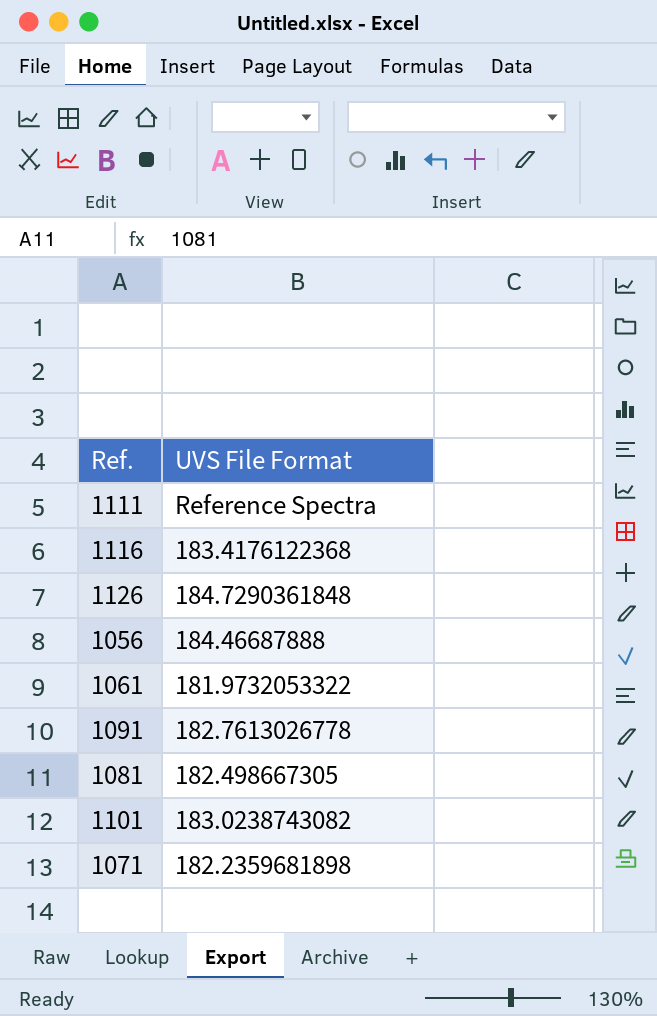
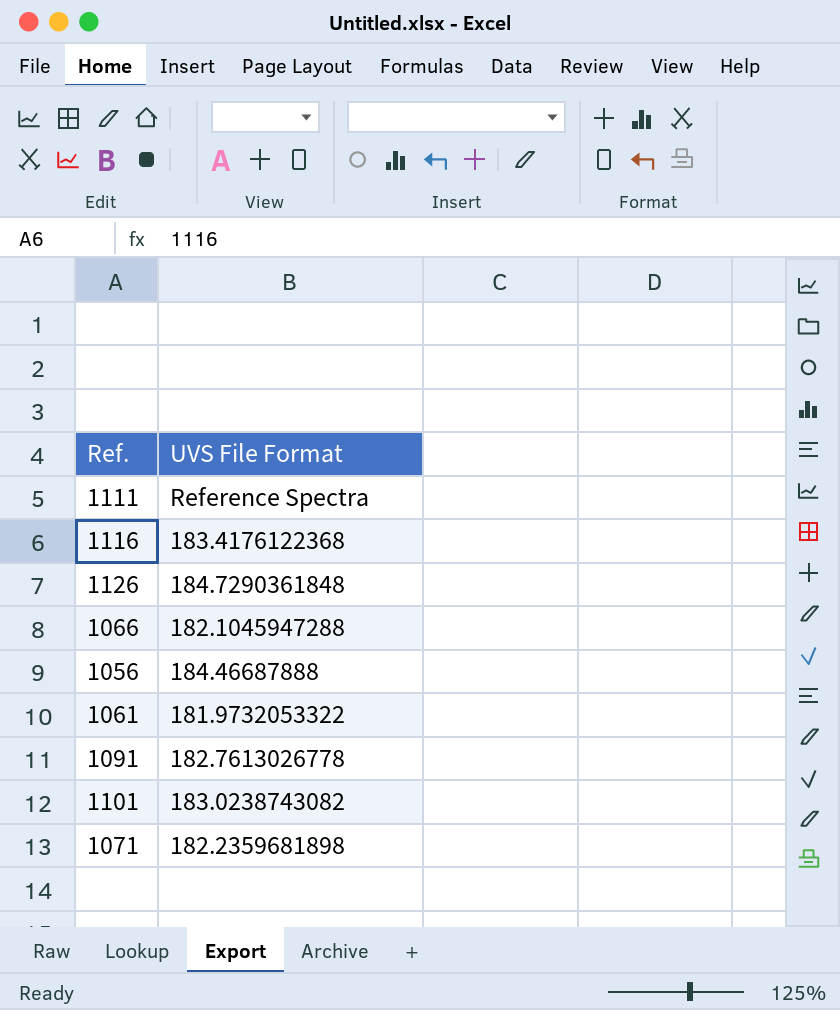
row 1081: 182.498667305 -> none
row 1066: none -> 182.1045947288

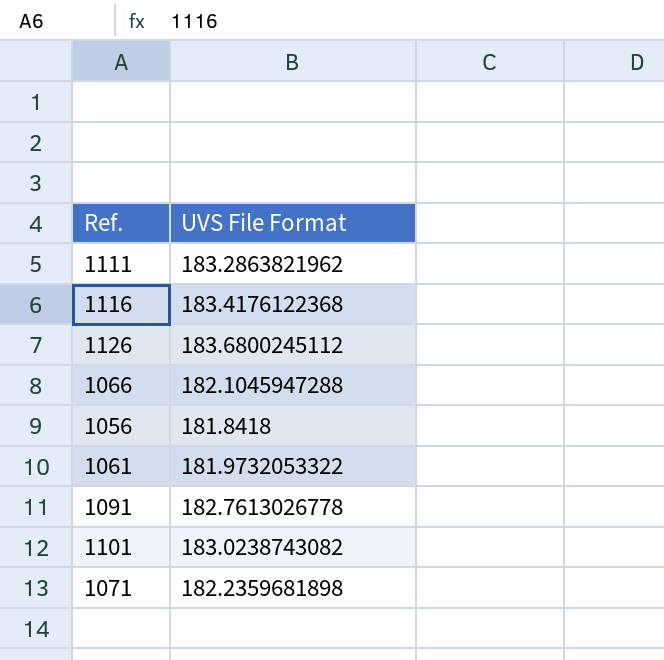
1111 | UVS File Format: Reference Spectra -> 183.2863821962
1126 | UVS File Format: 184.7290361848 -> 183.6800245112
1056 | UVS File Format: 184.46687888 -> 181.8418

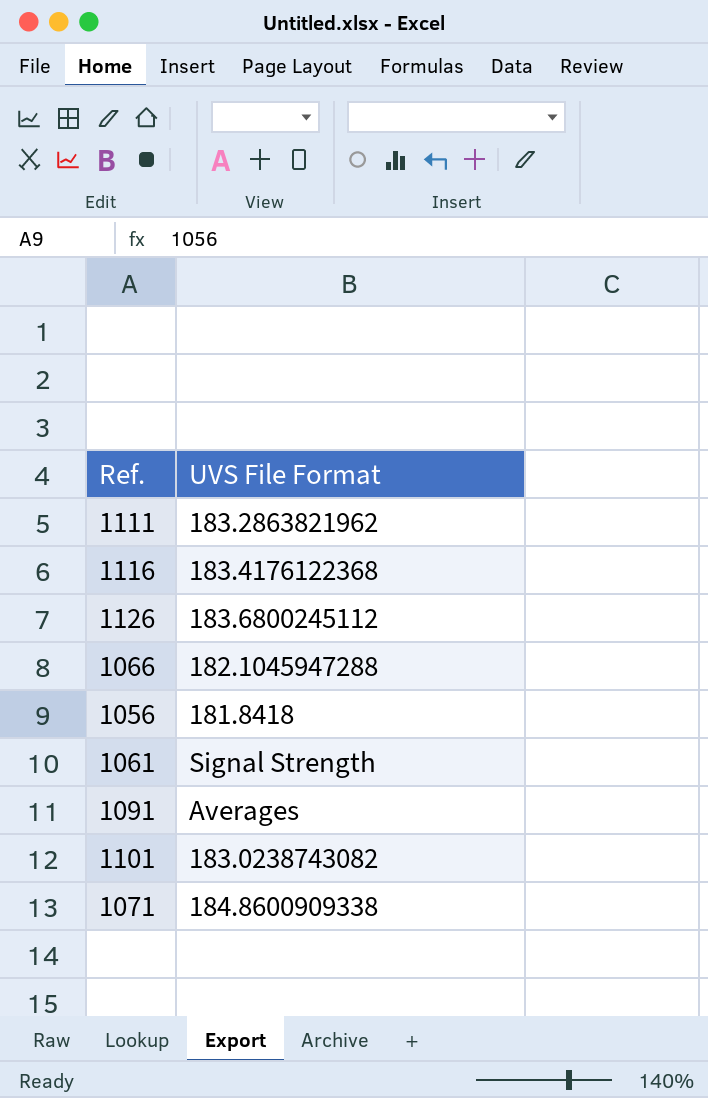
1061 | UVS File Format: 181.9732053322 -> Signal Strength
1091 | UVS File Format: 182.7613026778 -> Averages
1071 | UVS File Format: 182.2359681898 -> 184.8600909338

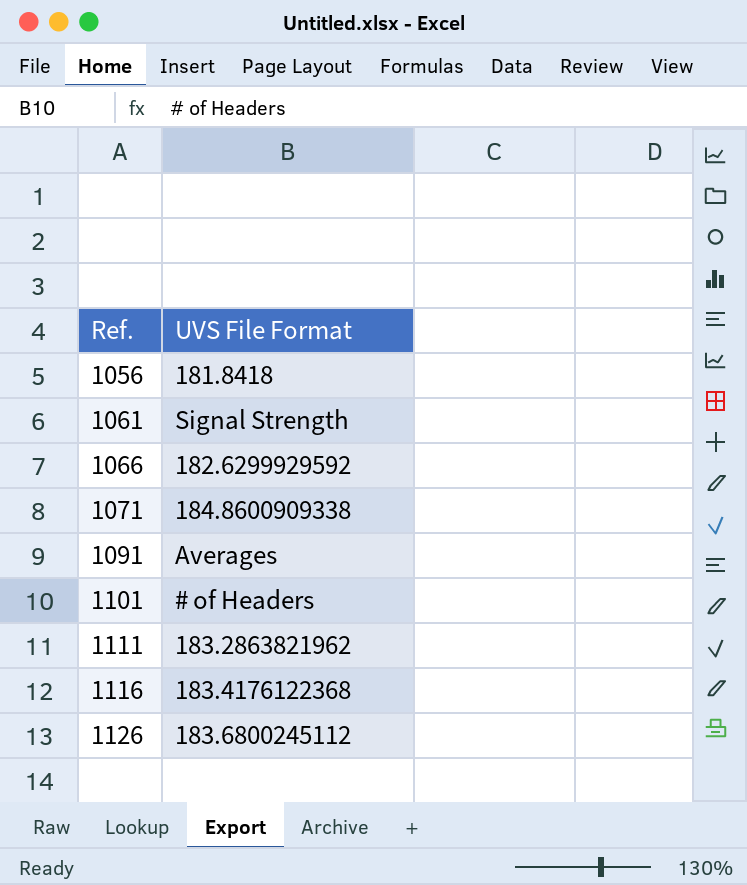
row order: none -> Ref. ascending
1066 | UVS File Format: 182.1045947288 -> 182.6299929592
1101 | UVS File Format: 183.0238743082 -> # of Headers

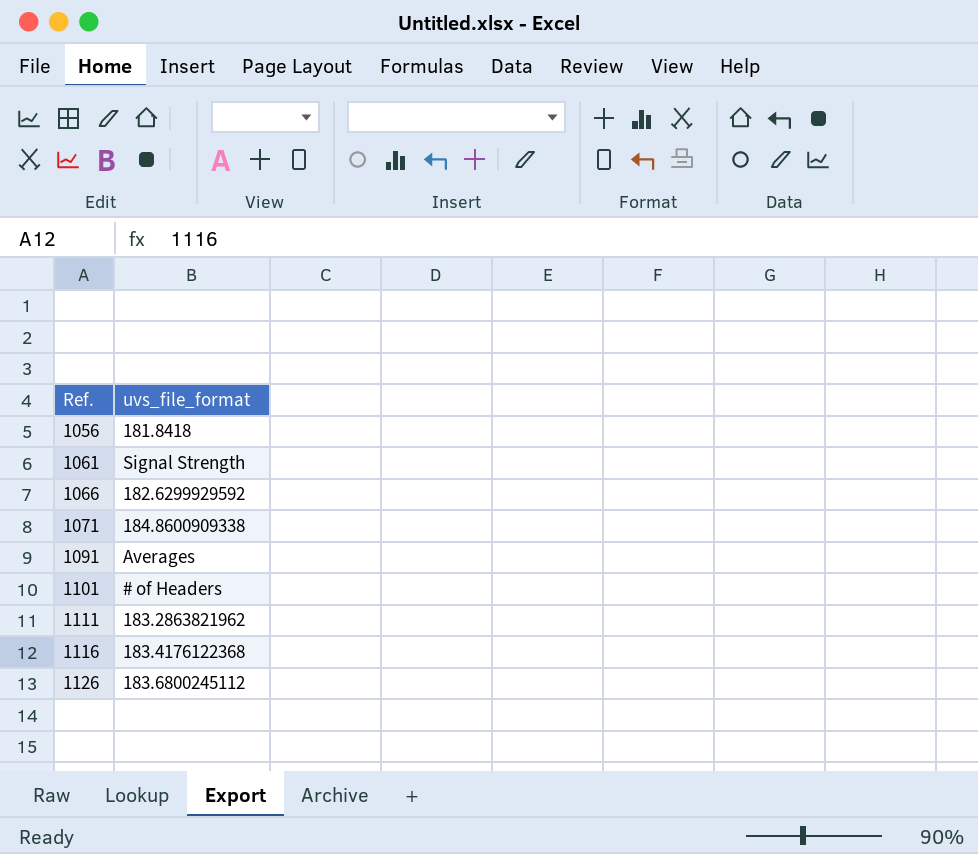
column name: UVS File Format -> uvs_file_format

